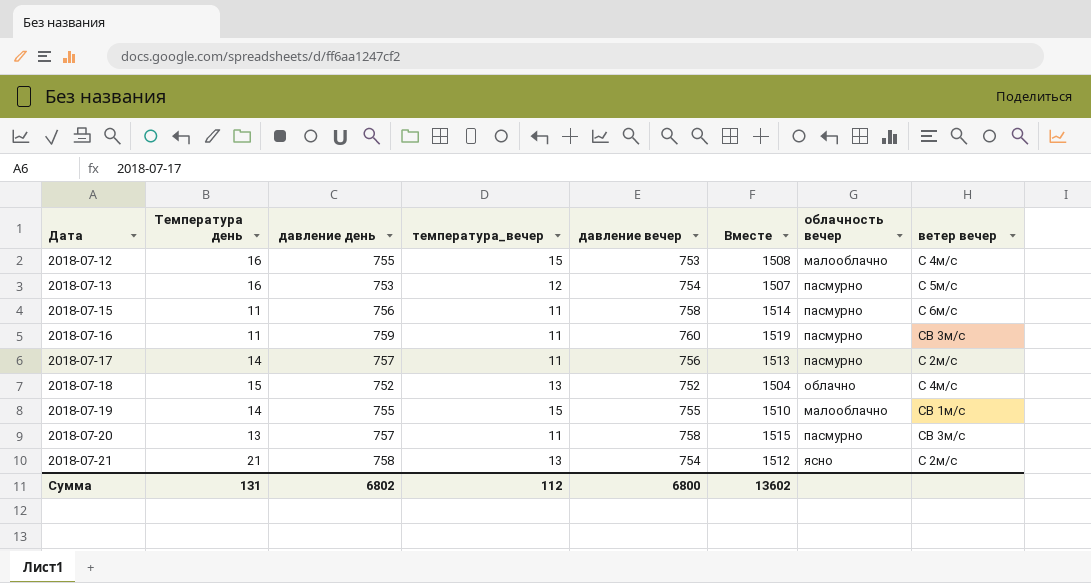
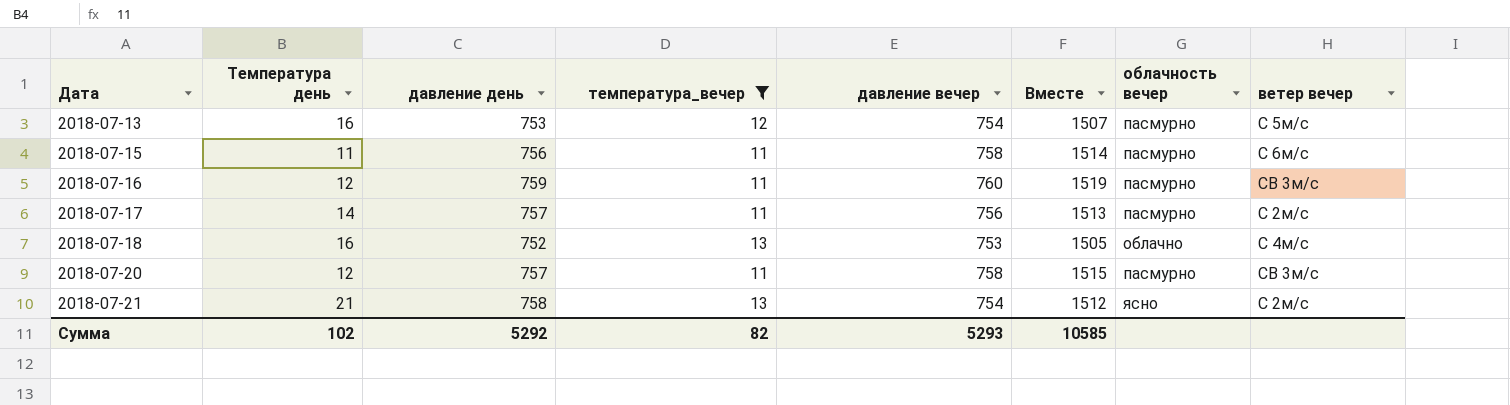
filter: none -> температура_вечер != 15
2018-07-16 | Температура день: 11 -> 12
2018-07-18 | Температура день: 15 -> 16
2018-07-18 | давление вечер: 752 -> 753
2018-07-18 | Вместе: 1504 -> 1505
2018-07-20 | Температура день: 13 -> 12
Сумма | Температура день: 131 -> 102
Сумма | давление день: 6802 -> 5292
Сумма | температура_вечер: 112 -> 82
Сумма | давление вечер: 6800 -> 5293
Сумма | Вместе: 13602 -> 10585

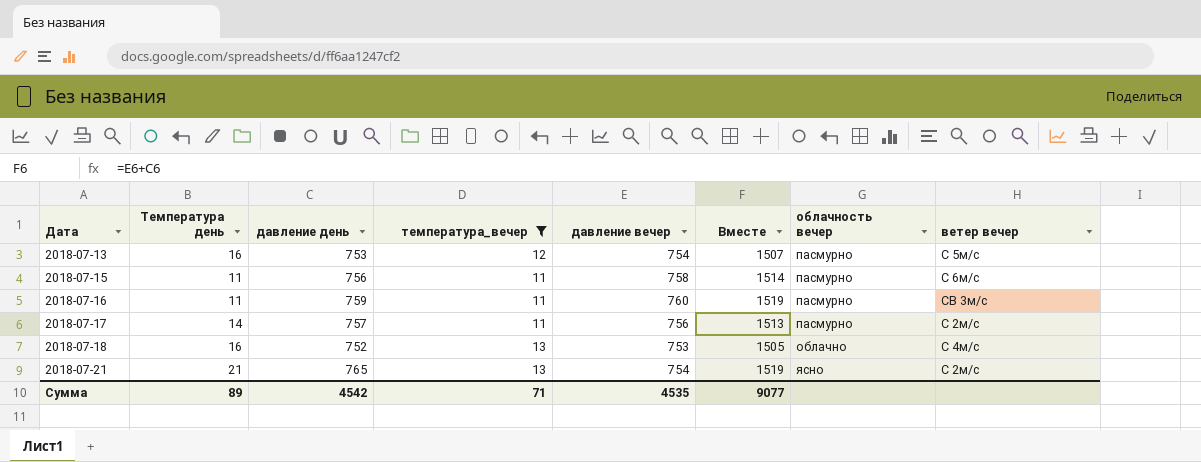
row 2018-07-20: 12 | 757 | 11 | 758 | 1515 | пасмурно | СВ 3м/с -> none
2018-07-16 | Температура день: 12 -> 11
2018-07-21 | давление день: 758 -> 765
2018-07-21 | Вместе: 1512 -> 1519
Сумма | Температура день: 102 -> 89
Сумма | давление день: 5292 -> 4542
Сумма | температура_вечер: 82 -> 71
Сумма | давление вечер: 5293 -> 4535
Сумма | Вместе: 10585 -> 9077

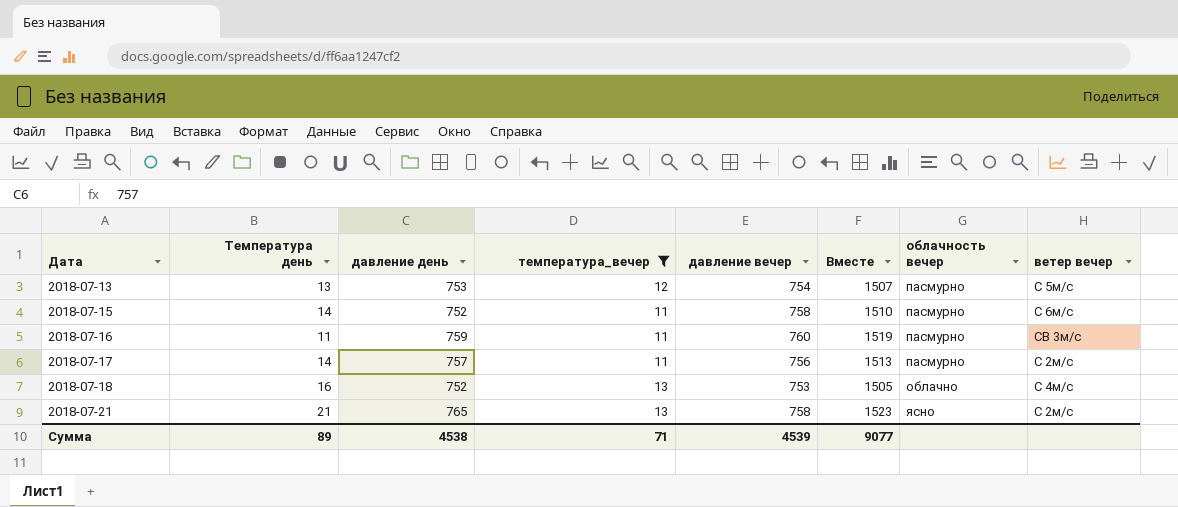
2018-07-13 | Температура день: 16 -> 13
2018-07-15 | Температура день: 11 -> 14
2018-07-15 | давление день: 756 -> 752
2018-07-15 | Вместе: 1514 -> 1510
2018-07-21 | давление вечер: 754 -> 758
2018-07-21 | Вместе: 1519 -> 1523
Сумма | давление день: 4542 -> 4538
Сумма | давление вечер: 4535 -> 4539

